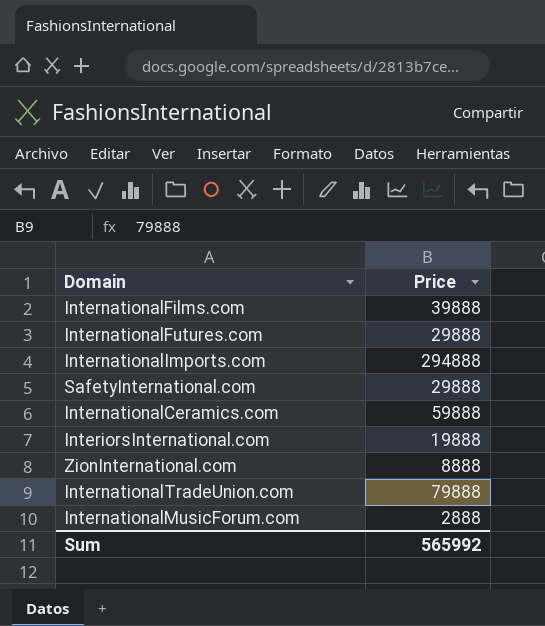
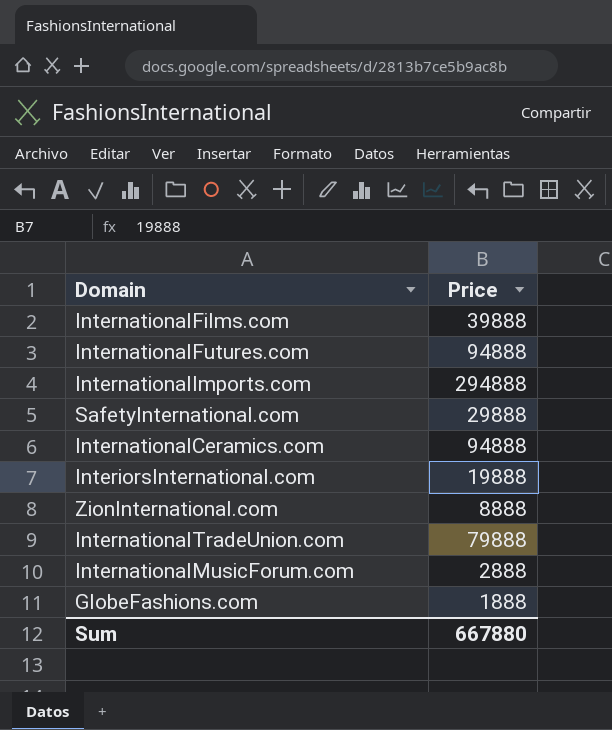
InternationalFutures.com | Price: 29888 -> 94888
InternationalCeramics.com | Price: 59888 -> 94888
row GlobeFashions.com: none -> 1888
Sum | Price: 565992 -> 667880

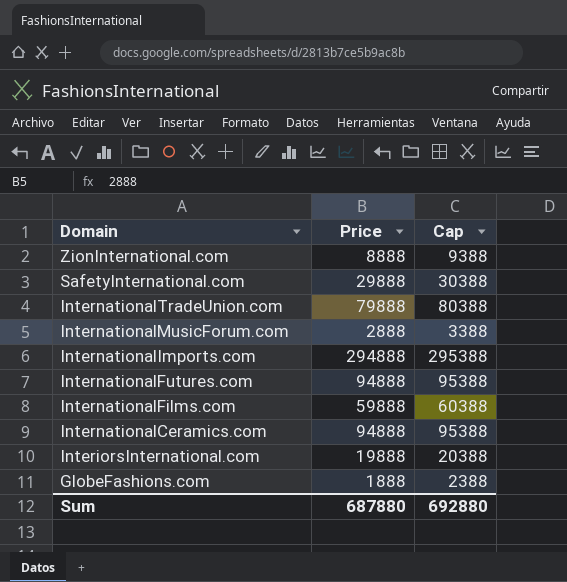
row order: none -> Domain descending
column Cap | formula: none -> [Price] + 500
InternationalFilms.com | Price: 39888 -> 59888
Sum | Price: 667880 -> 687880

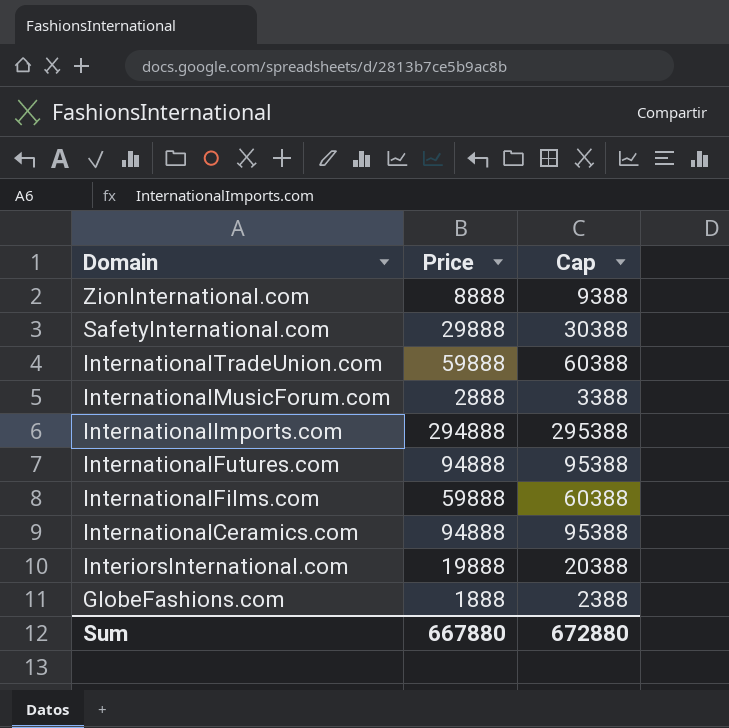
InternationalTradeUnion.com | Price: 79888 -> 59888
InternationalTradeUnion.com | Cap: 80388 -> 60388
Sum | Price: 687880 -> 667880
Sum | Cap: 692880 -> 672880

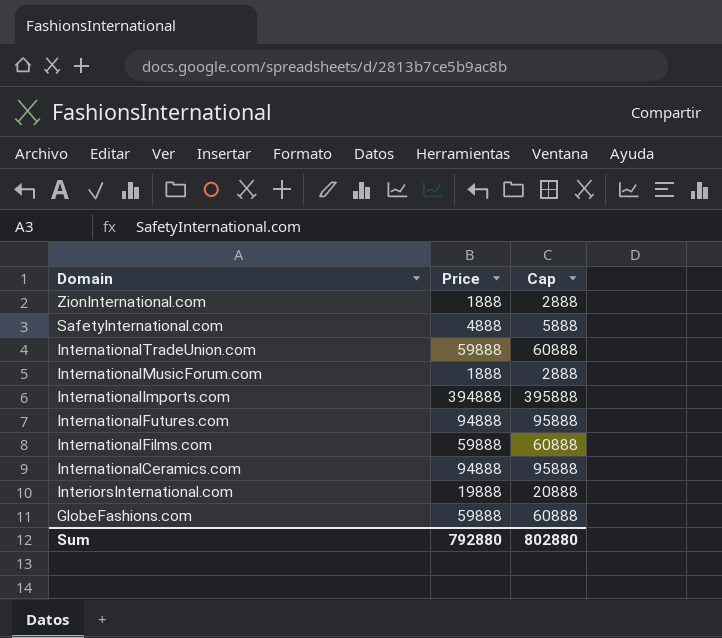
column Cap | formula: [Price] + 500 -> [Price] + 1000
ZionInternational.com | Price: 8888 -> 1888
SafetyInternational.com | Price: 29888 -> 4888
InternationalMusicForum.com | Price: 2888 -> 1888
InternationalImports.com | Price: 294888 -> 394888
GlobeFashions.com | Price: 1888 -> 59888
Sum | Price: 667880 -> 792880
Sum | Cap: 672880 -> 802880

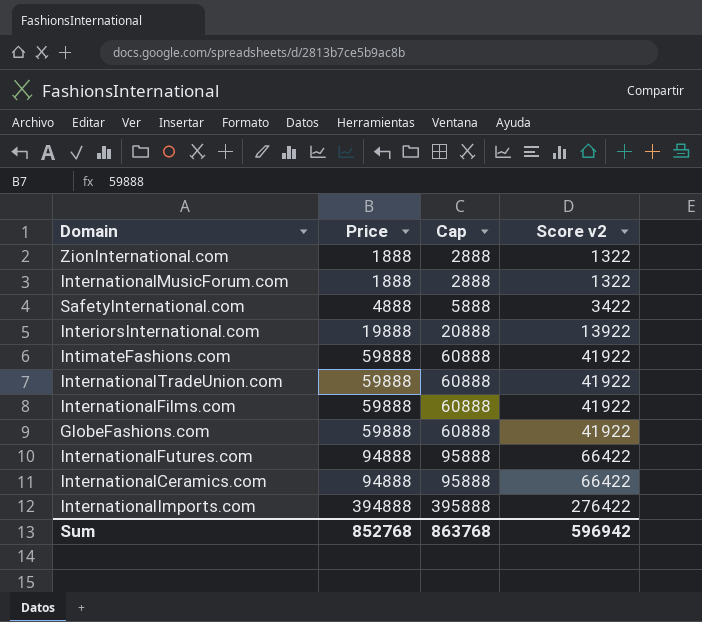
row order: Domain descending -> Price ascending
column Score v2 | formula: none -> [Price] * 0.7
row IntimateFashions.com: none -> 59888 | 60888 | 41922
Sum | Price: 792880 -> 852768
Sum | Cap: 802880 -> 863768

